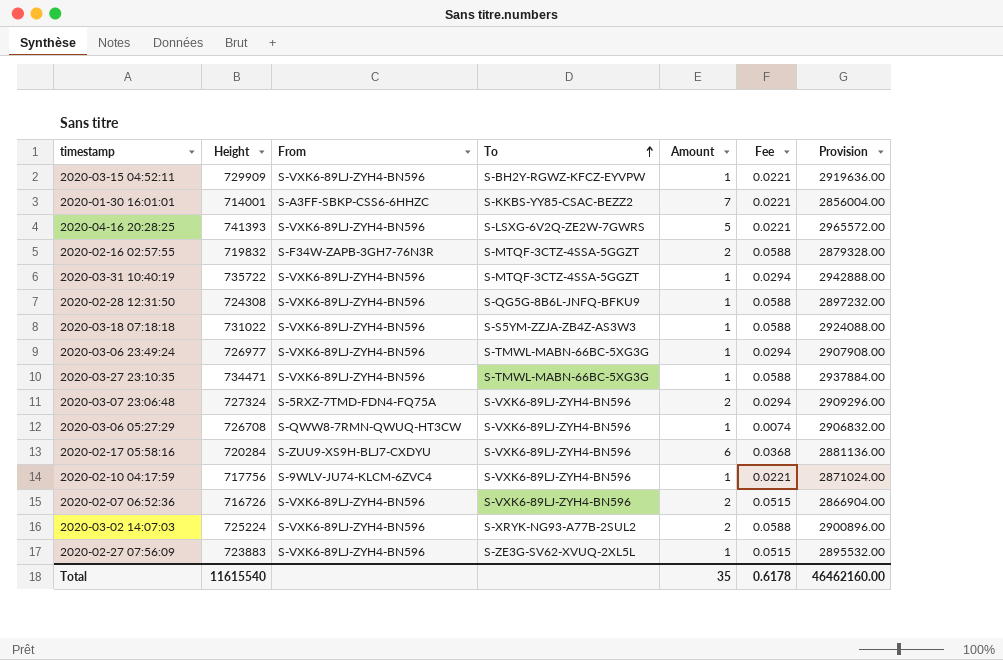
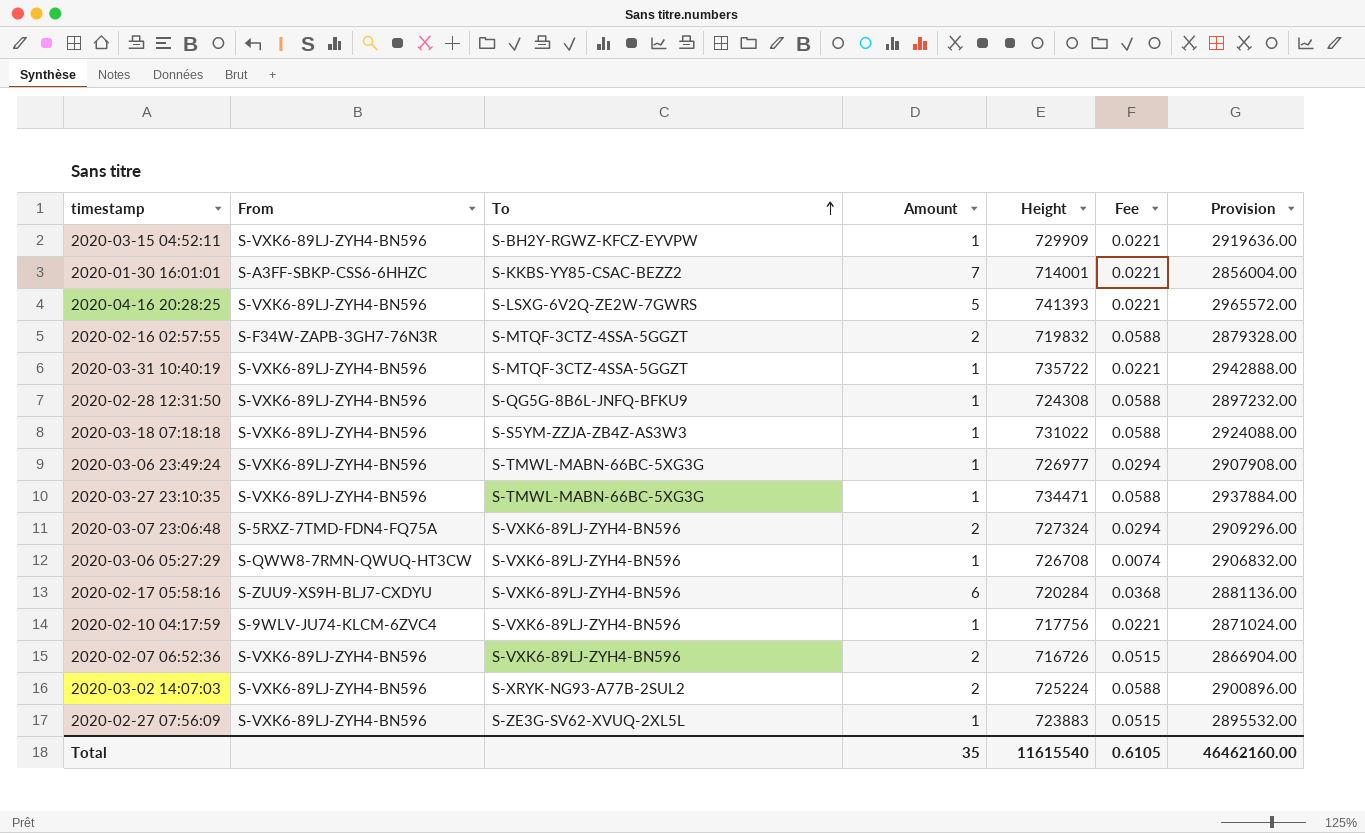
column Height | position: 2 -> 5
2020-03-31 10:40:19 | Fee: 0.0294 -> 0.0221
Total | Fee: 0.6178 -> 0.6105

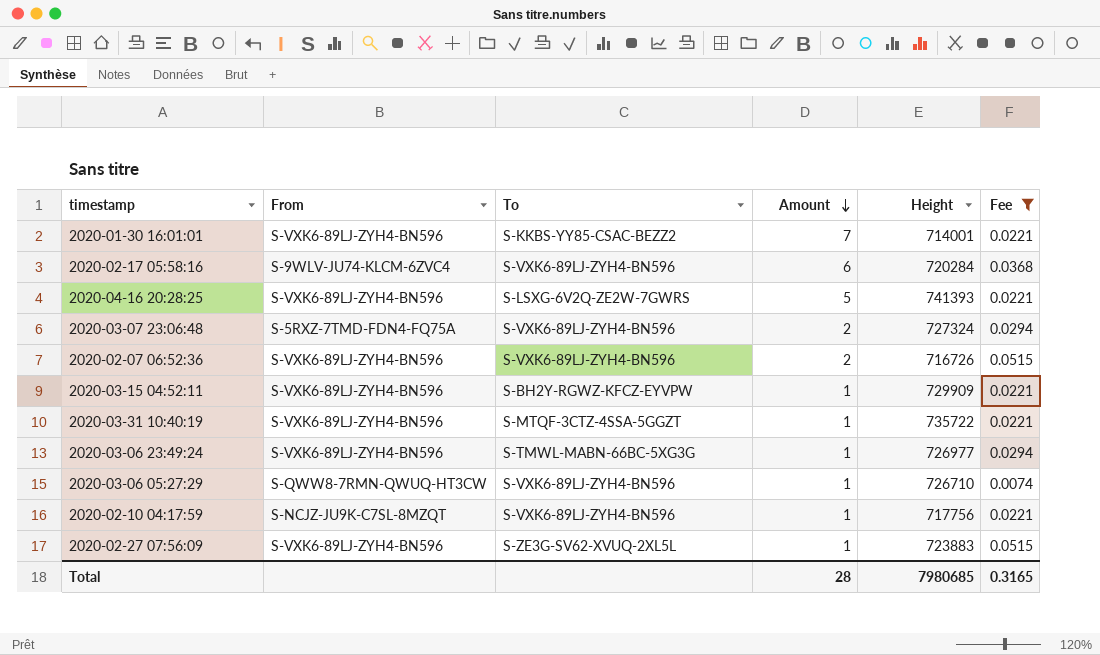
filter: none -> Fee != 0.0588
row order: To ascending -> Amount descending
column Provision | formula: [Height] * 4 -> none
2020-01-30 16:01:01 | From: S-A3FF-SBKP-CSS6-6HHZC -> S-VXK6-89LJ-ZYH4-BN596
2020-02-17 05:58:16 | From: S-ZUU9-XS9H-BLJ7-CXDYU -> S-9WLV-JU74-KLCM-6ZVC4
2020-03-06 05:27:29 | Height: 726708 -> 726710
2020-02-10 04:17:59 | From: S-9WLV-JU74-KLCM-6ZVC4 -> S-NCJZ-JU9K-C7SL-8MZQT
Total | Amount: 35 -> 28
Total | Height: 11615540 -> 7980685
Total | Fee: 0.6105 -> 0.3165

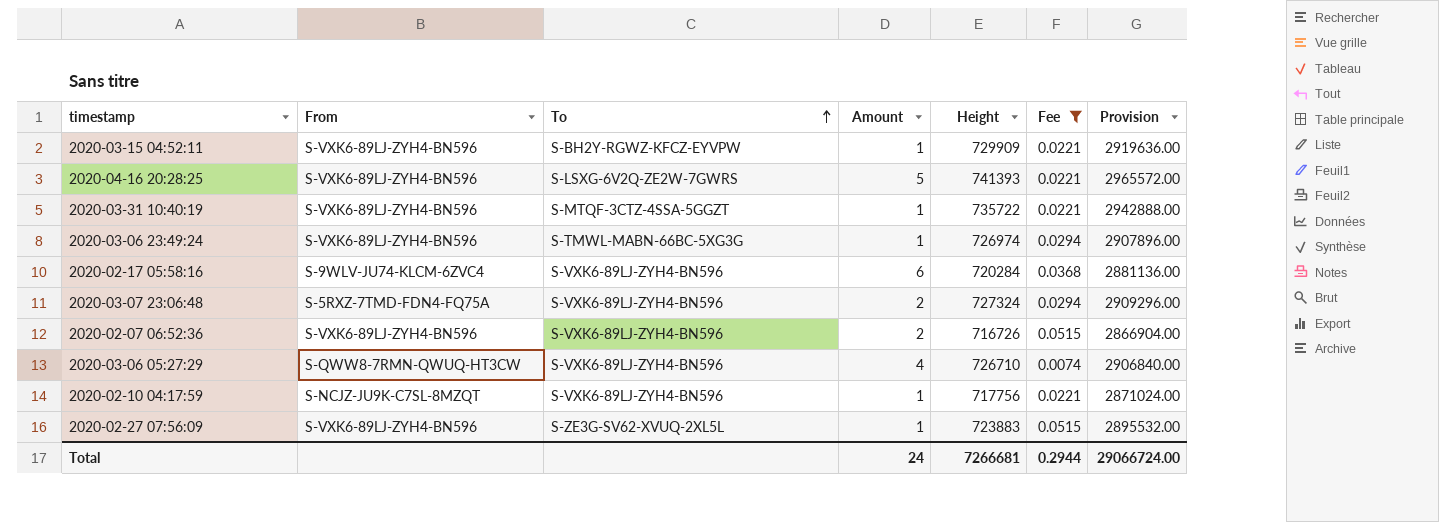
row order: Amount descending -> To ascending
column Provision | formula: none -> [Height] * 4
row 2020-01-30 16:01:01: S-VXK6-89LJ-ZYH4-BN596 | S-KKBS-YY85-CSAC-BEZZ2 | 7 | 714001 | 0.0221 -> none
2020-03-06 23:49:24 | Height: 726977 -> 726974
2020-03-06 05:27:29 | Amount: 1 -> 4
Total | Amount: 28 -> 24
Total | Height: 7980685 -> 7266681
Total | Fee: 0.3165 -> 0.2944

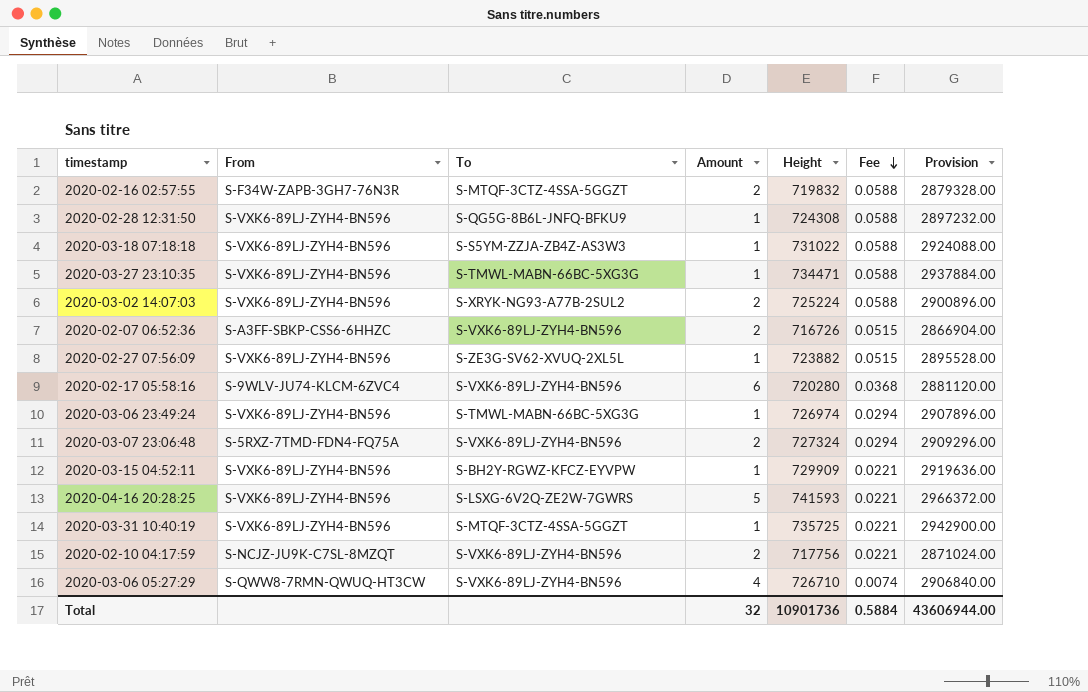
filter: Fee != 0.0588 -> none
row order: To ascending -> Fee descending
2020-02-07 06:52:36 | From: S-VXK6-89LJ-ZYH4-BN596 -> S-A3FF-SBKP-CSS6-6HHZC
2020-02-27 07:56:09 | Height: 723883 -> 723882
2020-02-27 07:56:09 | Provision: 2895532.00 -> 2895528.00
2020-02-17 05:58:16 | Height: 720284 -> 720280
2020-02-17 05:58:16 | Provision: 2881136.00 -> 2881120.00
2020-04-16 20:28:25 | Height: 741393 -> 741593
2020-04-16 20:28:25 | Provision: 2965572.00 -> 2966372.00
2020-03-31 10:40:19 | Height: 735722 -> 735725
2020-03-31 10:40:19 | Provision: 2942888.00 -> 2942900.00
2020-02-10 04:17:59 | Amount: 1 -> 2
Total | Amount: 24 -> 32
Total | Height: 7266681 -> 10901736
Total | Fee: 0.2944 -> 0.5884
Total | Provision: 29066724.00 -> 43606944.00

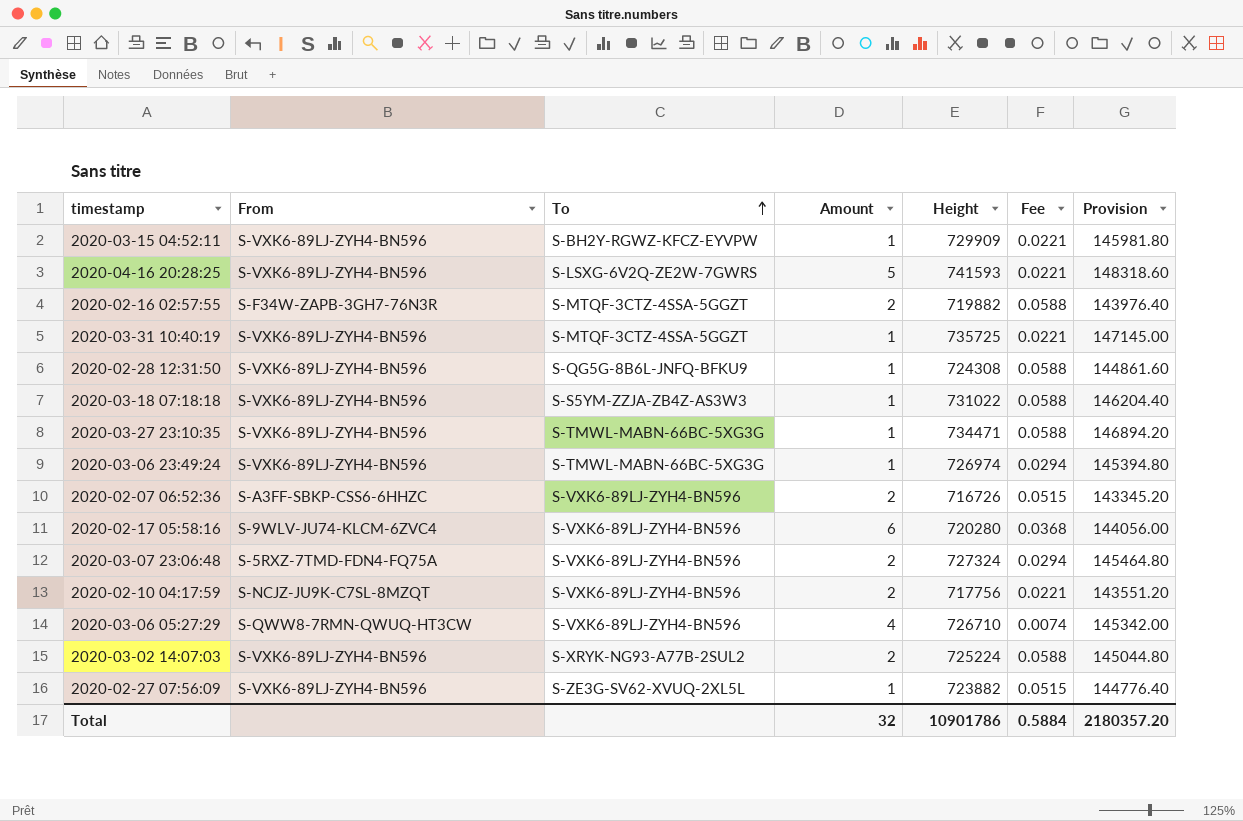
row order: Fee descending -> To ascending
column Provision | formula: [Height] * 4 -> [Height] * 0.2
2020-02-16 02:57:55 | Height: 719832 -> 719882
Total | Height: 10901736 -> 10901786
Total | Provision: 43606944.00 -> 2180357.20

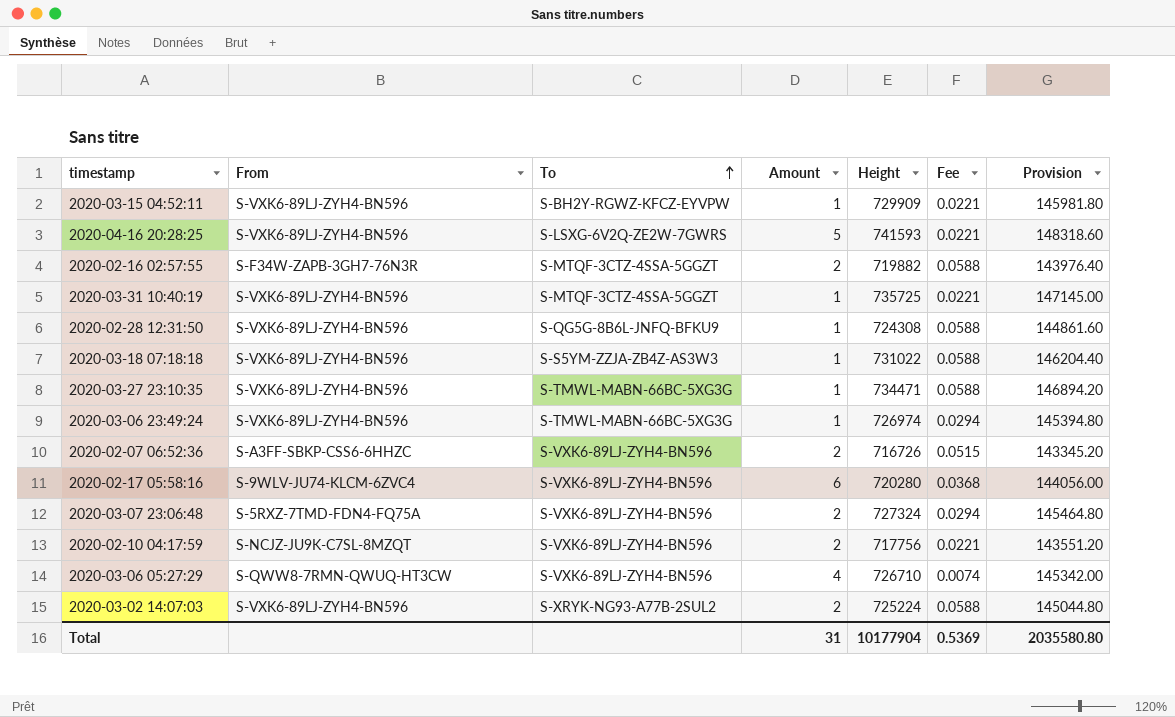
row 2020-02-27 07:56:09: S-VXK6-89LJ-ZYH4-BN596 | S-ZE3G-SV62-XVUQ-2XL5L | 1 | 723882 | 0.0515 | 144776.40 -> none
Total | Amount: 32 -> 31
Total | Height: 10901786 -> 10177904
Total | Fee: 0.5884 -> 0.5369
Total | Provision: 2180357.20 -> 2035580.80

